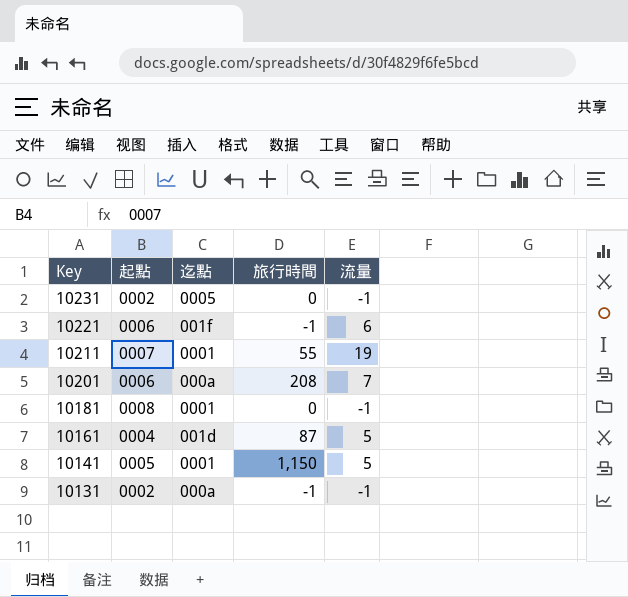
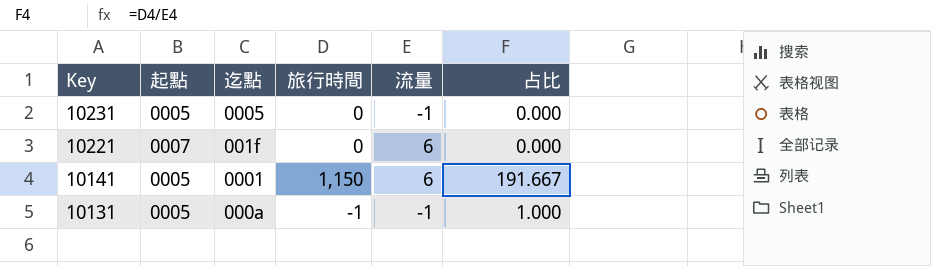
column 占比 | formula: none -> [旅行時間] / [流量]
row 10211: 0007 | 0001 | 55 | 19 -> none
row 10201: 0006 | 000a | 208 | 7 -> none
row 10181: 0008 | 0001 | 0 | -1 -> none
row 10161: 0004 | 001d | 87 | 5 -> none
10231 | 起點: 0002 -> 0005
10221 | 起點: 0006 -> 0007
10221 | 旅行時間: -1 -> 0
10141 | 流量: 5 -> 6
10131 | 起點: 0002 -> 0005

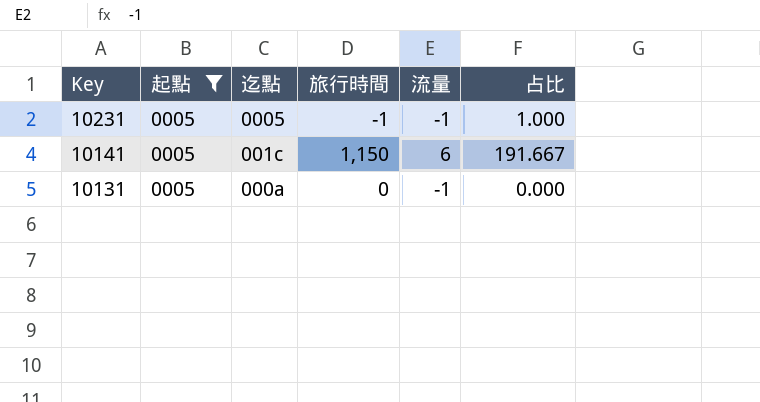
filter: none -> 起點 = 0005
10231 | 旅行時間: 0 -> -1
10231 | 占比: 0.000 -> 1.000
10141 | 迄點: 0001 -> 001c
10131 | 旅行時間: -1 -> 0
10131 | 占比: 1.000 -> 0.000

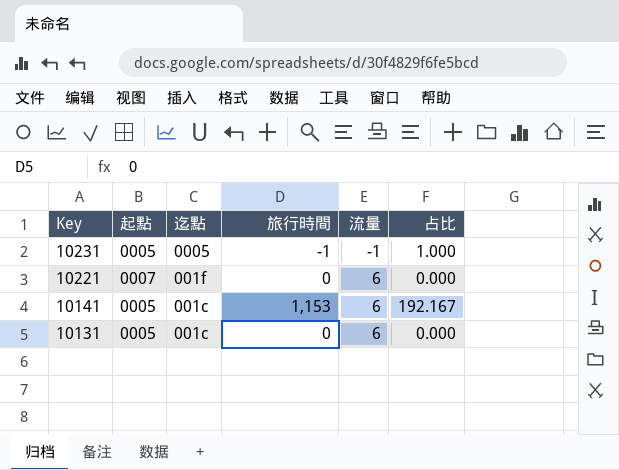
filter: 起點 = 0005 -> none
10141 | 旅行時間: 1,150 -> 1,153
10141 | 占比: 191.667 -> 192.167
10131 | 迄點: 000a -> 001c
10131 | 流量: -1 -> 6

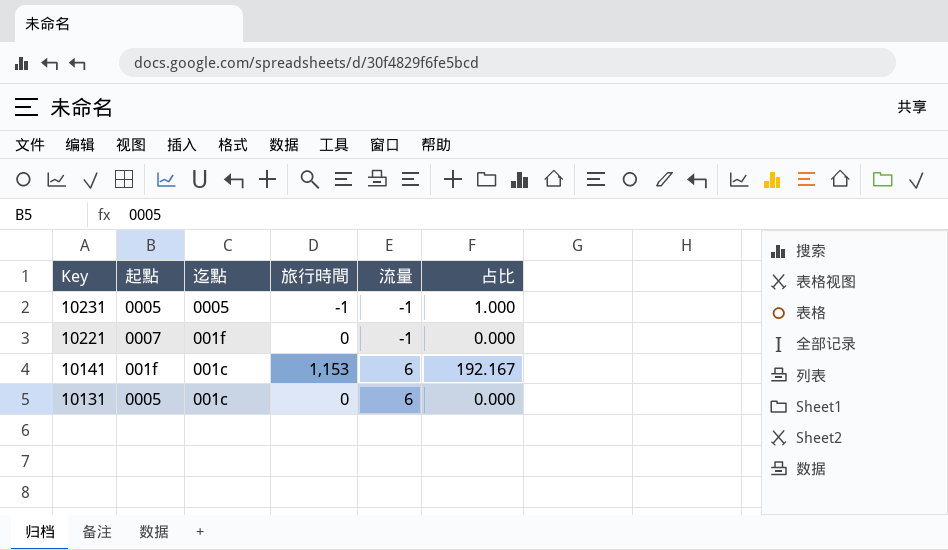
10221 | 流量: 6 -> -1
10141 | 起點: 0005 -> 001f

